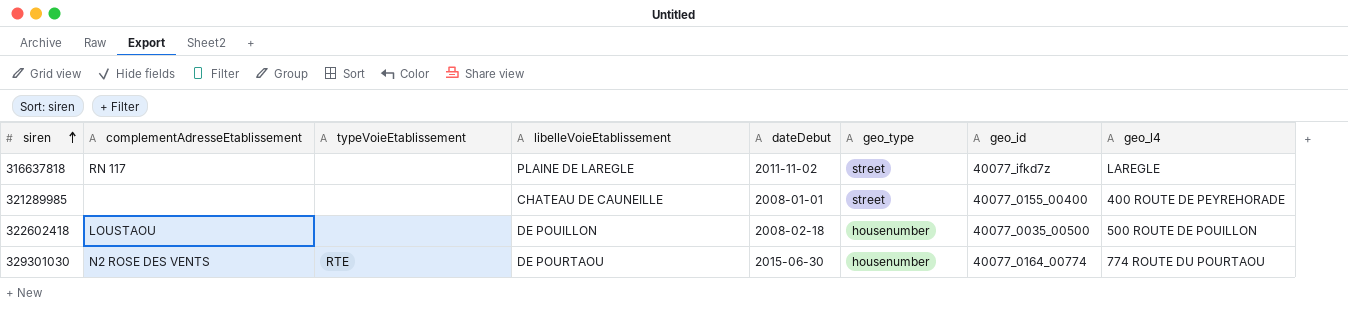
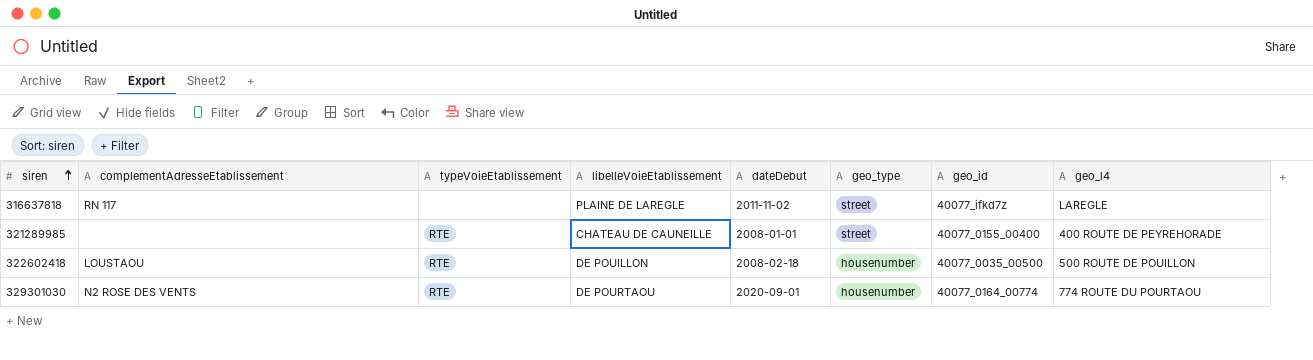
321289985 | typeVoieEtablissement: none -> RTE
322602418 | typeVoieEtablissement: none -> RTE
329301030 | dateDebut: 2015-06-30 -> 2020-09-01

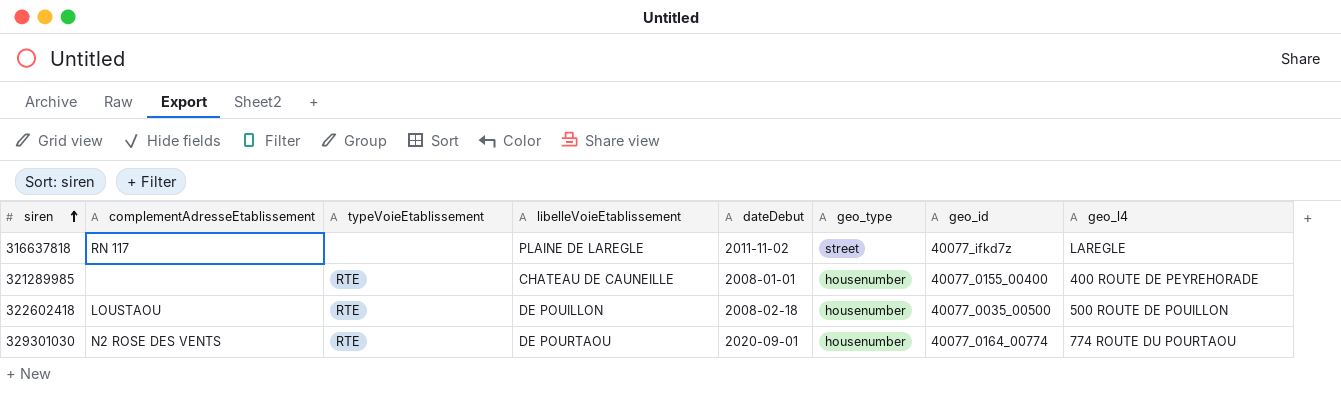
321289985 | geo_type: street -> housenumber

